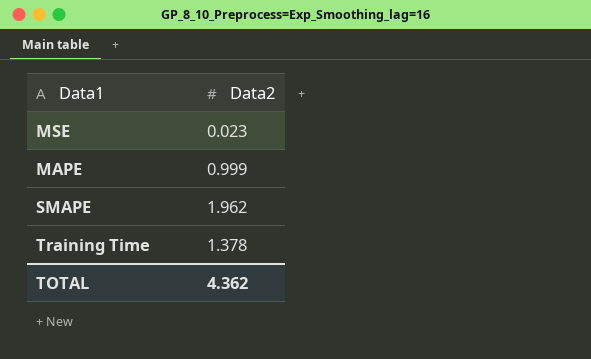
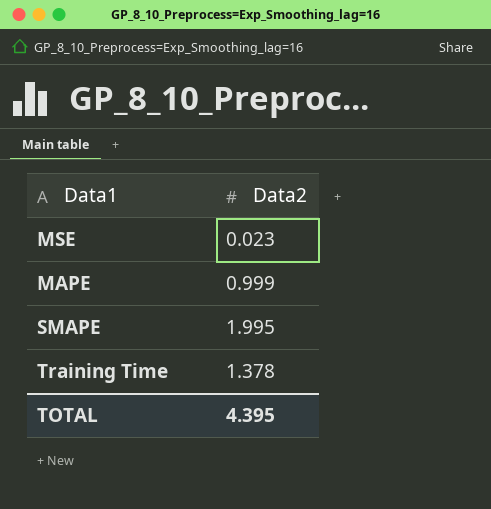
SMAPE | Data2: 1.962 -> 1.995
TOTAL | Data2: 4.362 -> 4.395

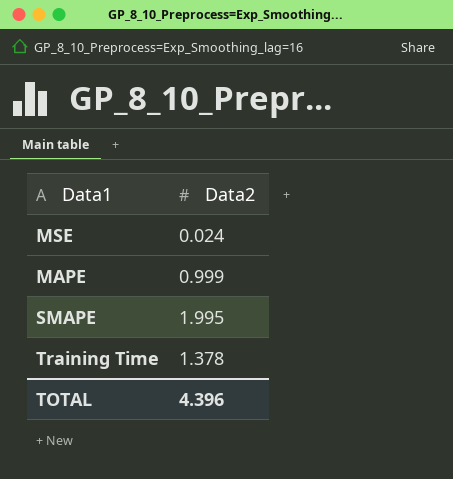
MSE | Data2: 0.023 -> 0.024
TOTAL | Data2: 4.395 -> 4.396

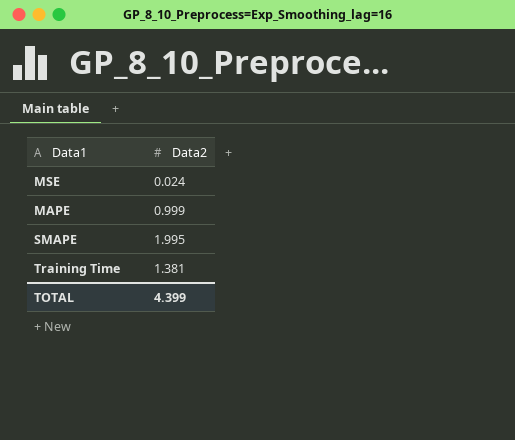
Training Time | Data2: 1.378 -> 1.381
TOTAL | Data2: 4.396 -> 4.399

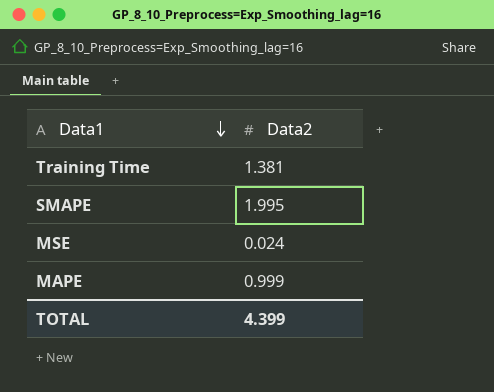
row order: none -> Data1 descending

